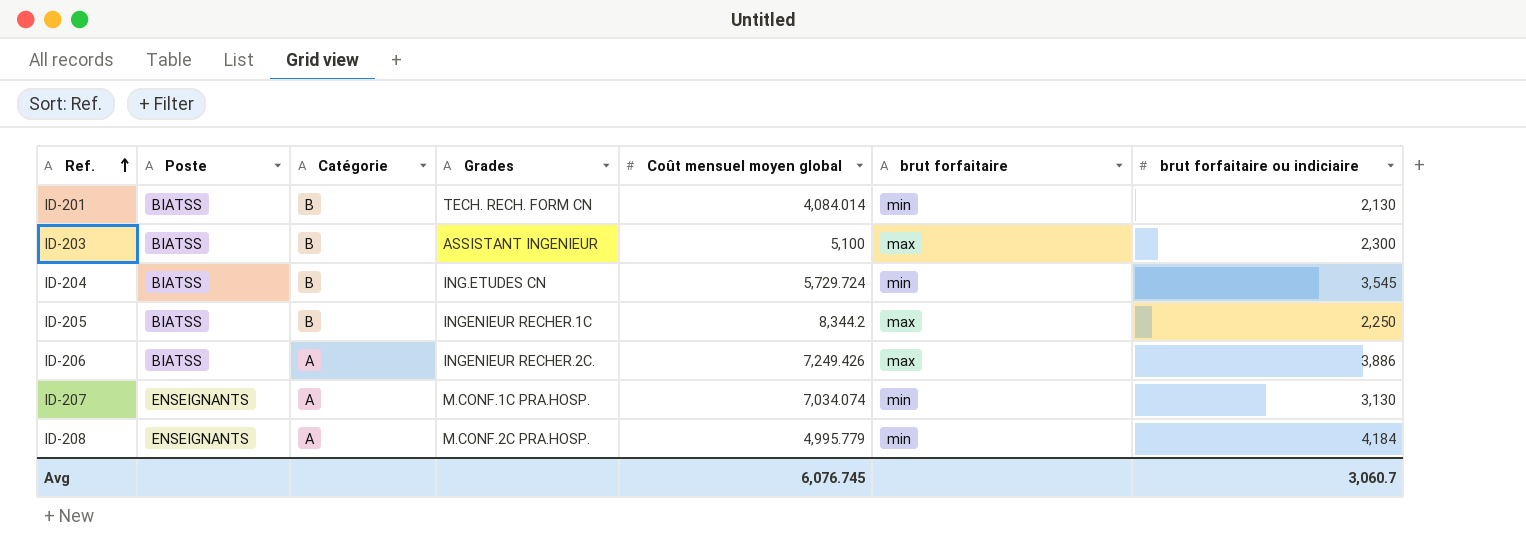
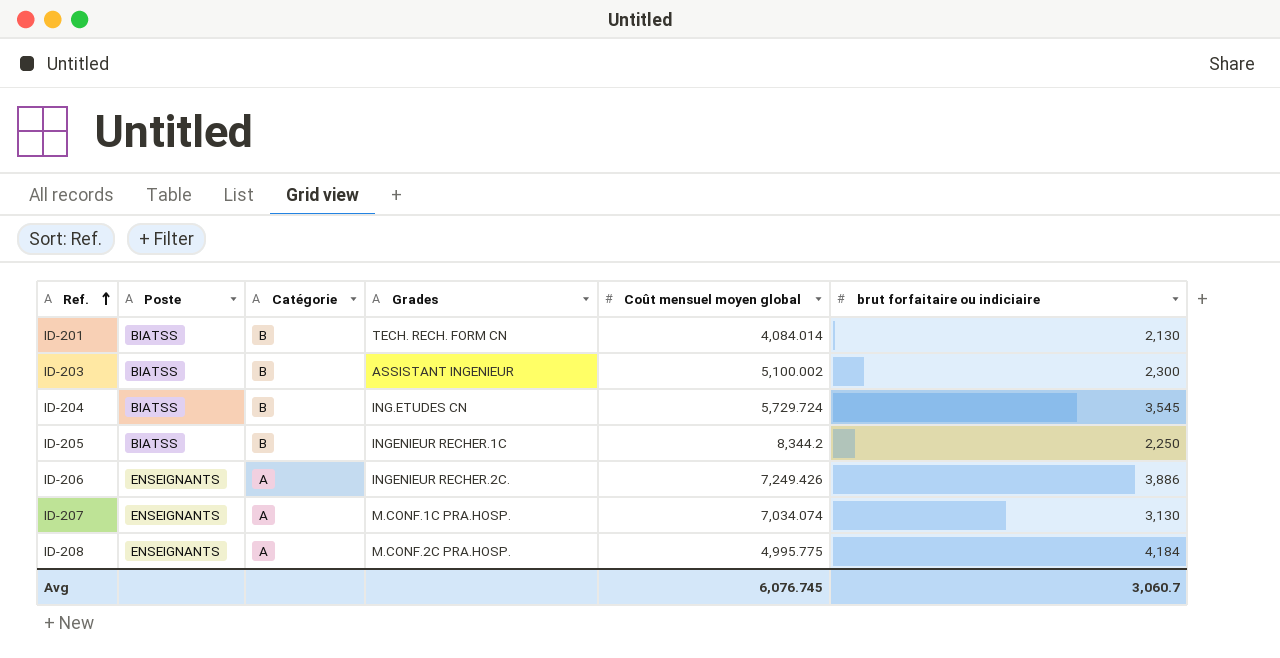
column brut forfaitaire | position: 6 -> none
ID-203 | Coût mensuel moyen global: 5,100 -> 5,100.002
ID-206 | Poste: BIATSS -> ENSEIGNANTS
ID-208 | Coût mensuel moyen global: 4,995.779 -> 4,995.775

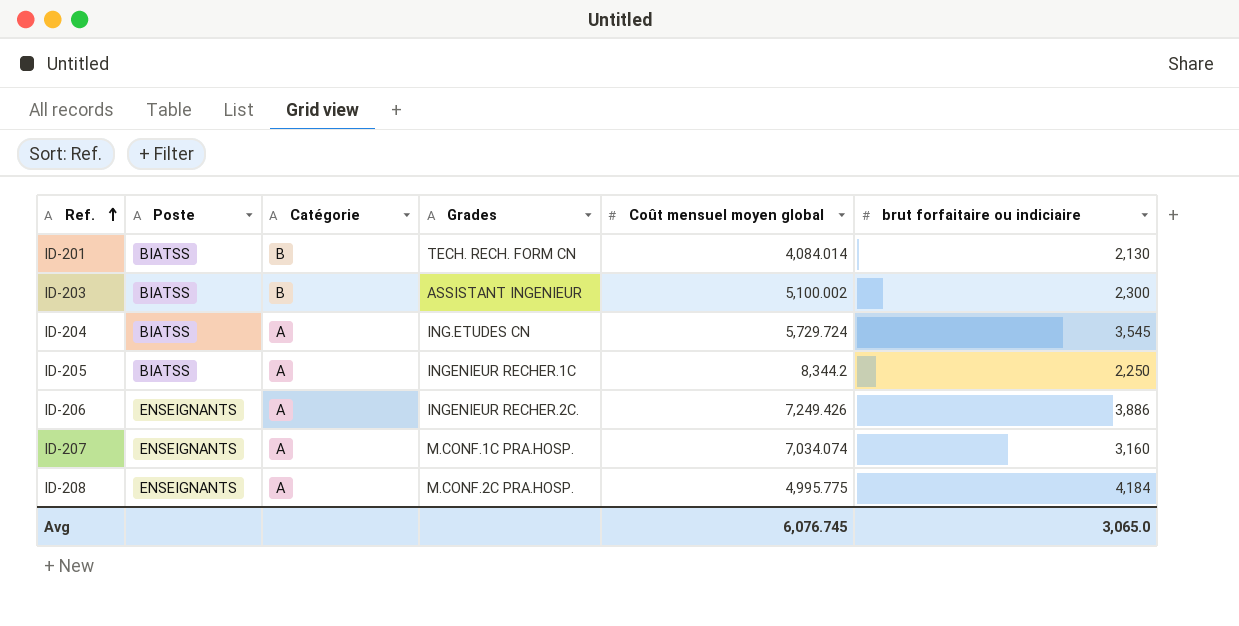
ID-204 | Catégorie: B -> A
ID-205 | Catégorie: B -> A
ID-207 | brut forfaitaire ou indiciaire: 3,130 -> 3,160
Avg | brut forfaitaire ou indiciaire: 3,060.7 -> 3,065.0

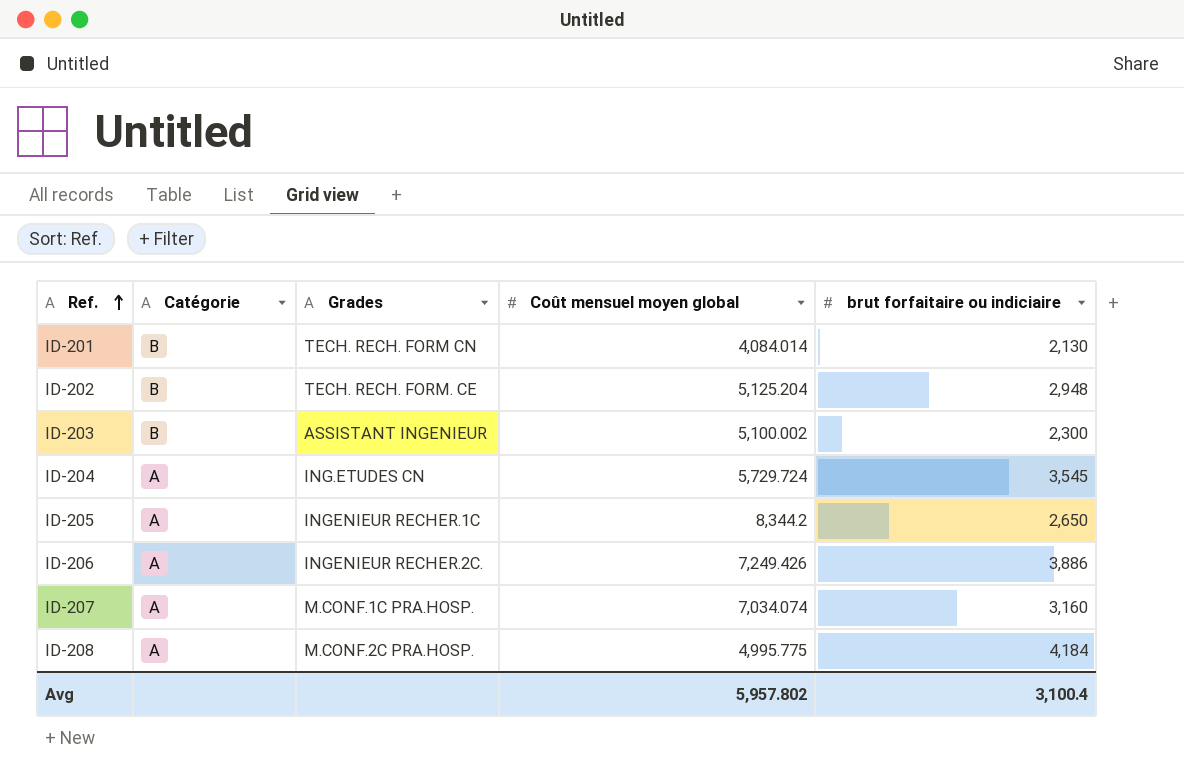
column Poste | position: 2 -> none
row ID-202: none -> B | TECH. RECH. FORM. CE | 5,125.204 | 2,948
ID-205 | brut forfaitaire ou indiciaire: 2,250 -> 2,650
Avg | Coût mensuel moyen global: 6,076.745 -> 5,957.802
Avg | brut forfaitaire ou indiciaire: 3,065.0 -> 3,100.4

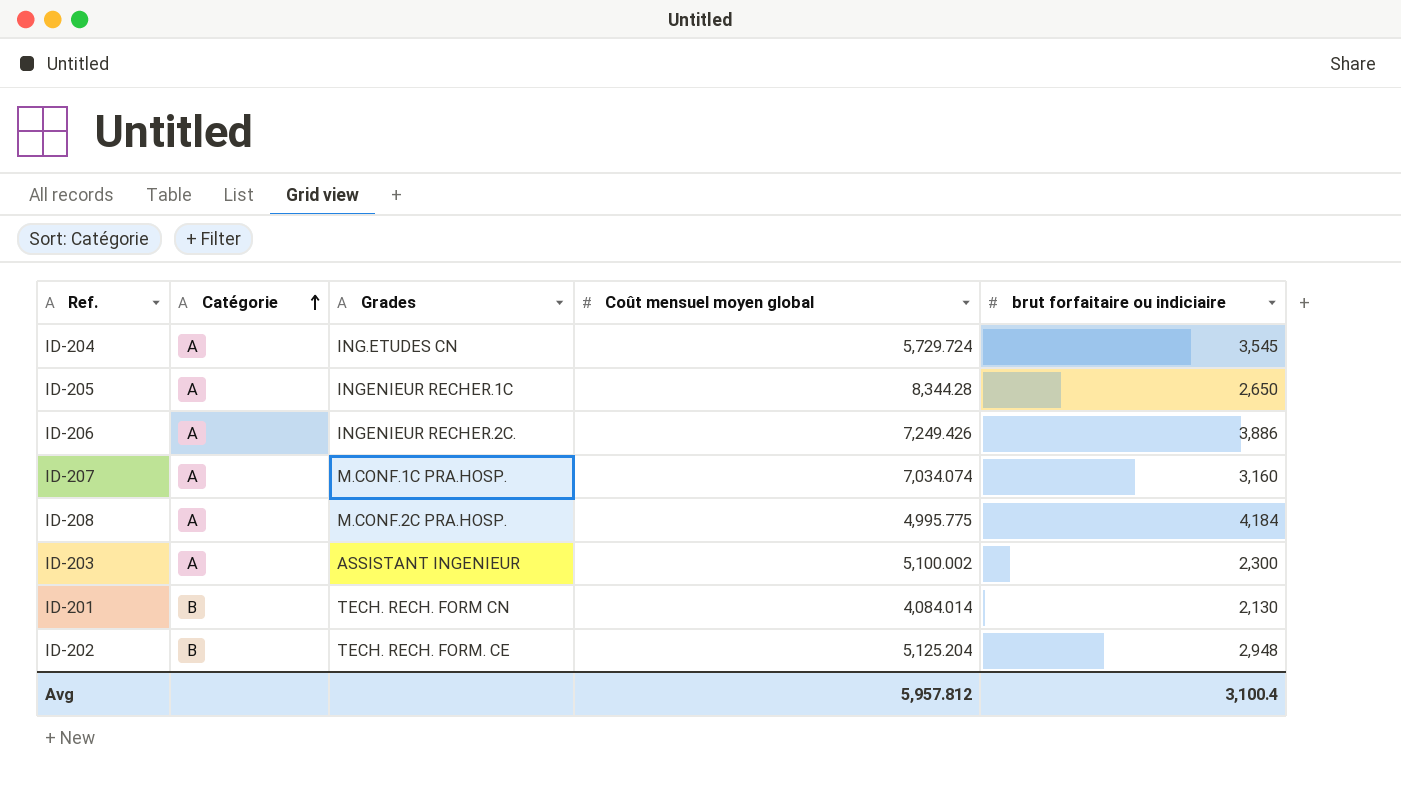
row order: Ref. ascending -> Catégorie ascending
ID-205 | Coût mensuel moyen global: 8,344.2 -> 8,344.28
ID-203 | Catégorie: B -> A
Avg | Coût mensuel moyen global: 5,957.802 -> 5,957.812

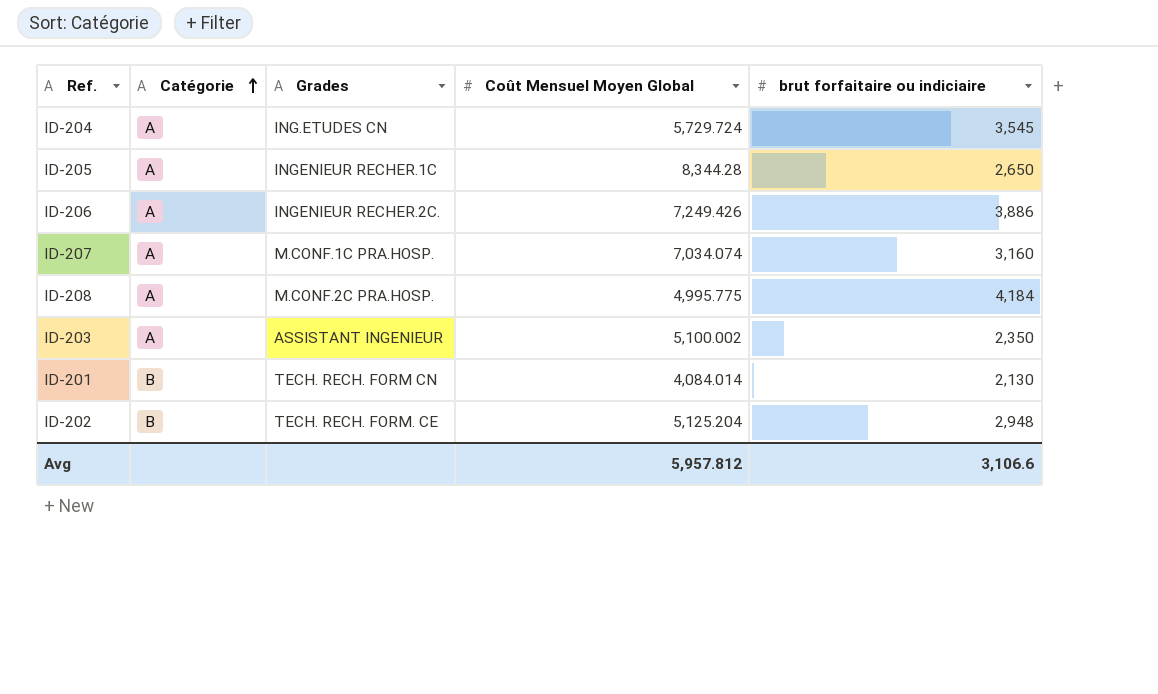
column name: Coût mensuel moyen global -> Coût Mensuel Moyen Global
ID-203 | brut forfaitaire ou indiciaire: 2,300 -> 2,350
Avg | brut forfaitaire ou indiciaire: 3,100.4 -> 3,106.6

